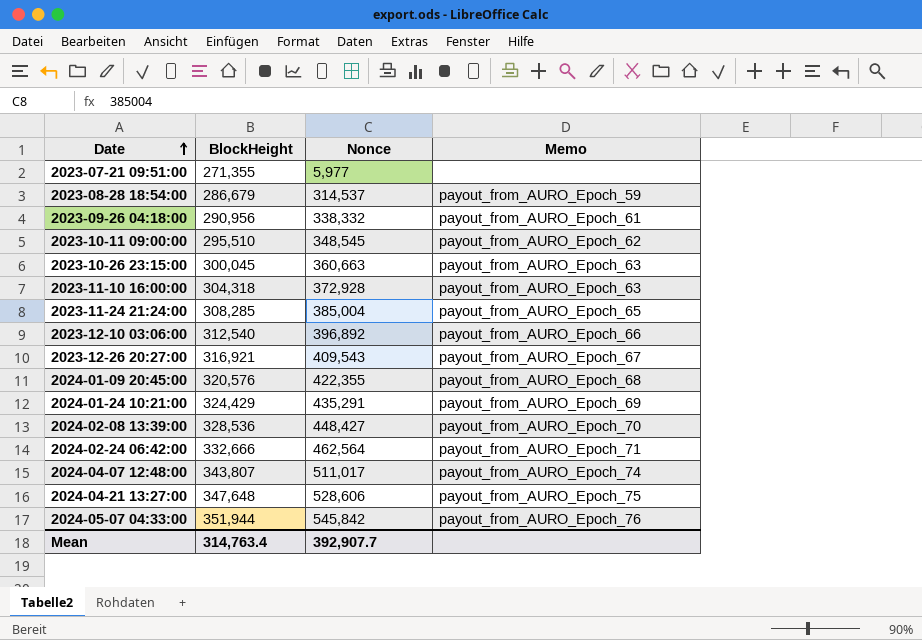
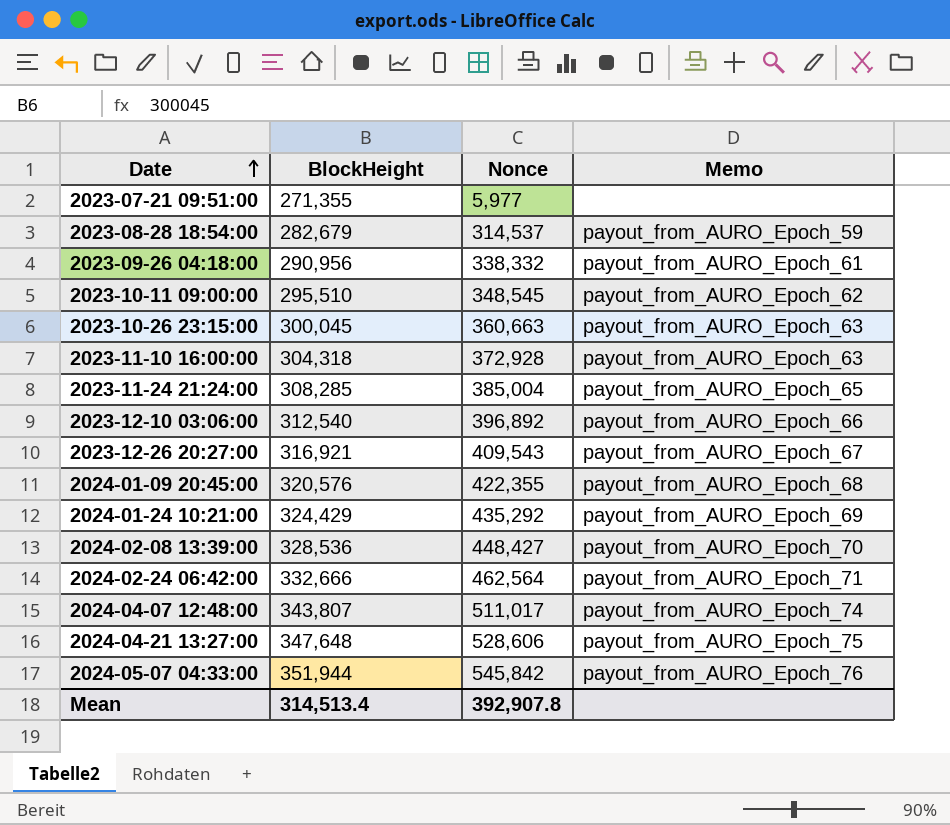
2023-08-28 18:54:00 | BlockHeight: 286,679 -> 282,679
2024-01-24 10:21:00 | Nonce: 435,291 -> 435,292
Mean | BlockHeight: 314,763.4 -> 314,513.4
Mean | Nonce: 392,907.7 -> 392,907.8

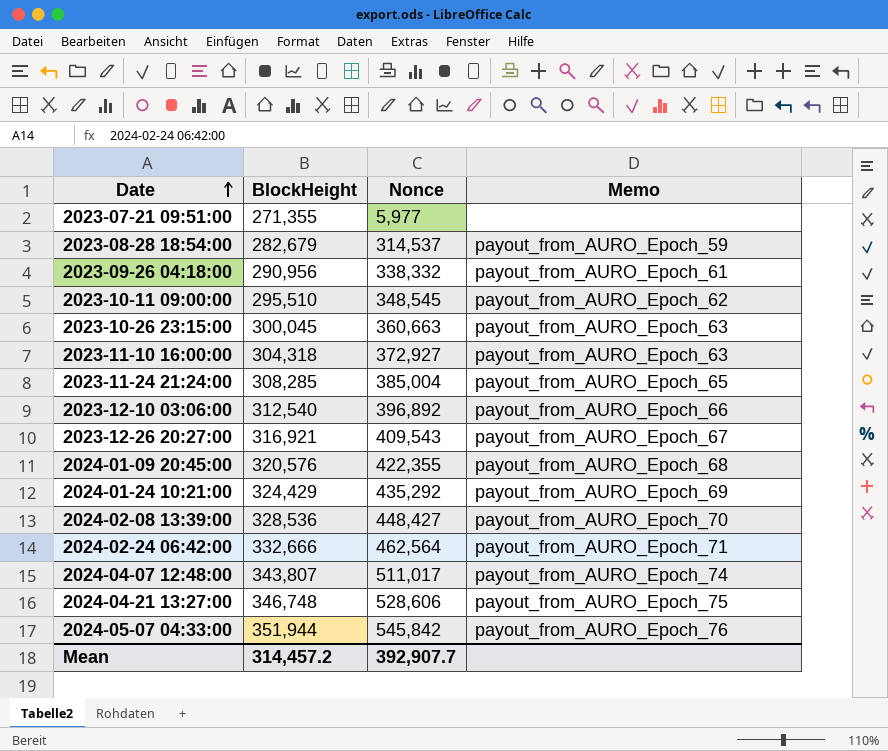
2023-11-10 16:00:00 | Nonce: 372,928 -> 372,927
2024-04-21 13:27:00 | BlockHeight: 347,648 -> 346,748
Mean | BlockHeight: 314,513.4 -> 314,457.2
Mean | Nonce: 392,907.8 -> 392,907.7

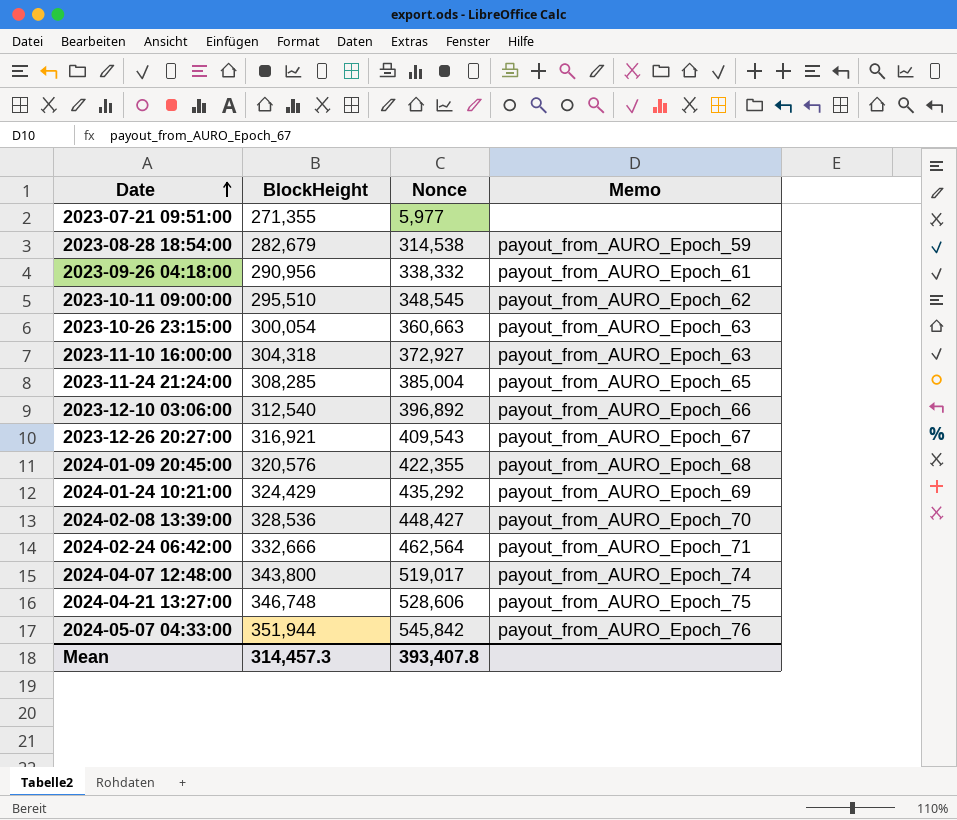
2023-08-28 18:54:00 | Nonce: 314,537 -> 314,538
2023-10-26 23:15:00 | BlockHeight: 300,045 -> 300,054
2024-04-07 12:48:00 | BlockHeight: 343,807 -> 343,800
2024-04-07 12:48:00 | Nonce: 511,017 -> 519,017
Mean | BlockHeight: 314,457.2 -> 314,457.3
Mean | Nonce: 392,907.7 -> 393,407.8

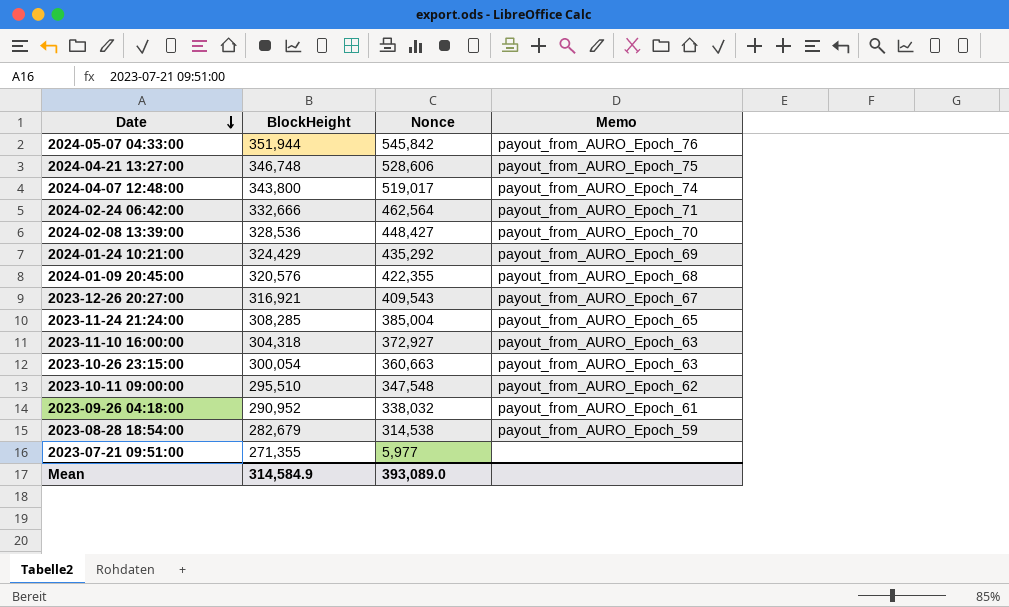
row order: Date ascending -> Date descending
row 2023-12-10 03:06:00: 312,540 | 396,892 | payout_from_AURO_Epoch_66 -> none
2023-10-11 09:00:00 | Nonce: 348,545 -> 347,548
2023-09-26 04:18:00 | BlockHeight: 290,956 -> 290,952
2023-09-26 04:18:00 | Nonce: 338,332 -> 338,032
Mean | BlockHeight: 314,457.3 -> 314,584.9
Mean | Nonce: 393,407.8 -> 393,089.0

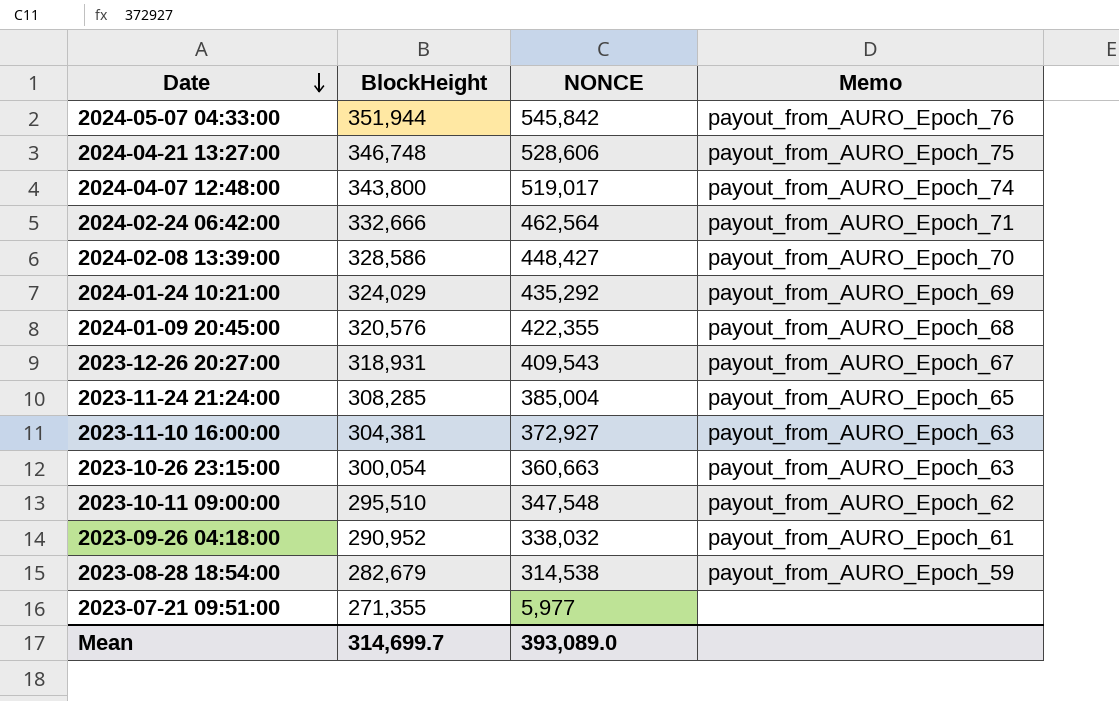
column name: Nonce -> NONCE
2024-02-08 13:39:00 | BlockHeight: 328,536 -> 328,586
2024-01-24 10:21:00 | BlockHeight: 324,429 -> 324,029
2023-12-26 20:27:00 | BlockHeight: 316,921 -> 318,931
2023-11-10 16:00:00 | BlockHeight: 304,318 -> 304,381
Mean | BlockHeight: 314,584.9 -> 314,699.7

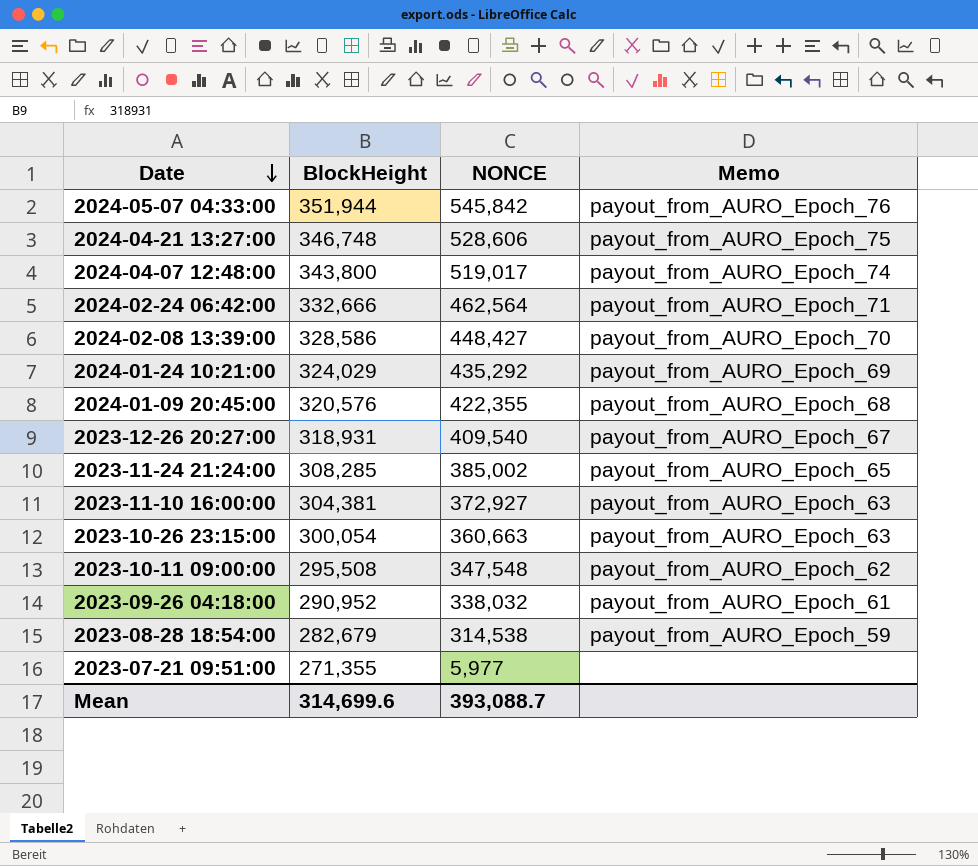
2023-12-26 20:27:00 | NONCE: 409,543 -> 409,540
2023-11-24 21:24:00 | NONCE: 385,004 -> 385,002
2023-10-11 09:00:00 | BlockHeight: 295,510 -> 295,508
Mean | BlockHeight: 314,699.7 -> 314,699.6
Mean | NONCE: 393,089.0 -> 393,088.7

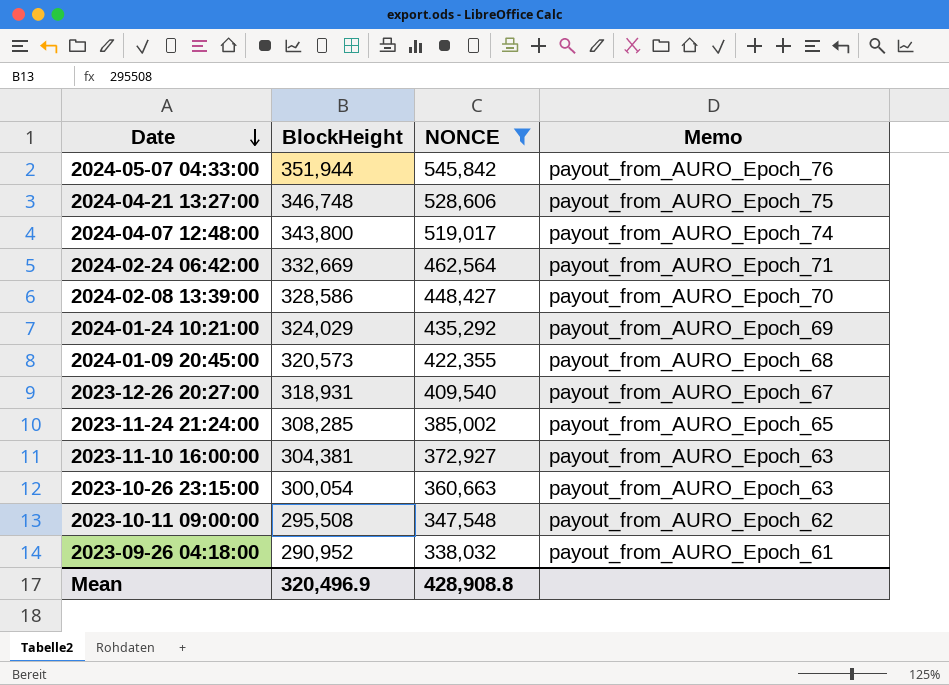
filter: none -> NONCE >= 338,032
2024-02-24 06:42:00 | BlockHeight: 332,666 -> 332,669
2024-01-09 20:45:00 | BlockHeight: 320,576 -> 320,573
Mean | BlockHeight: 314,699.6 -> 320,496.9
Mean | NONCE: 393,088.7 -> 428,908.8

